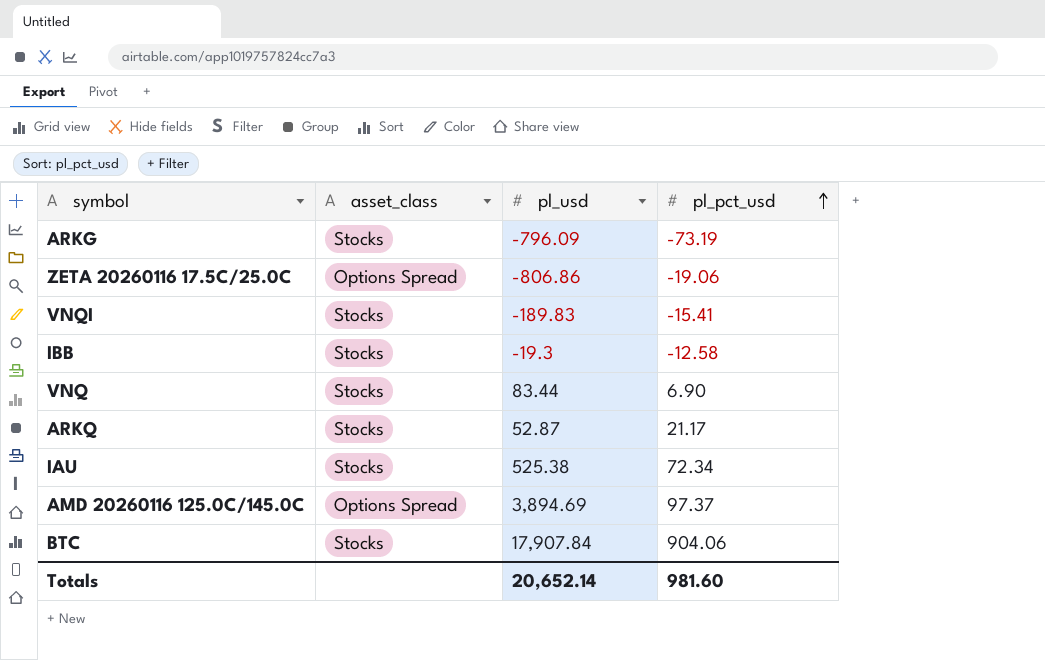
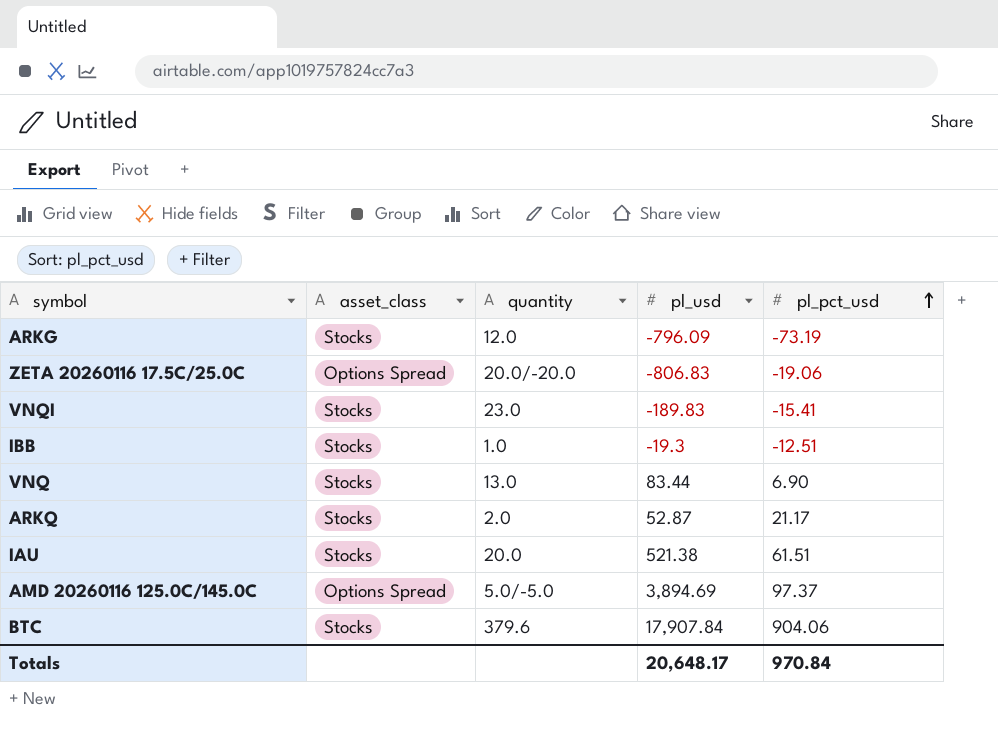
column quantity | position: none -> 3
ZETA 20260116 17.5C/25.0C | pl_usd: -806.86 -> -806.83
IBB | pl_pct_usd: -12.58 -> -12.51
IAU | pl_usd: 525.38 -> 521.38
IAU | pl_pct_usd: 72.34 -> 61.51
Totals | pl_usd: 20,652.14 -> 20,648.17
Totals | pl_pct_usd: 981.60 -> 970.84

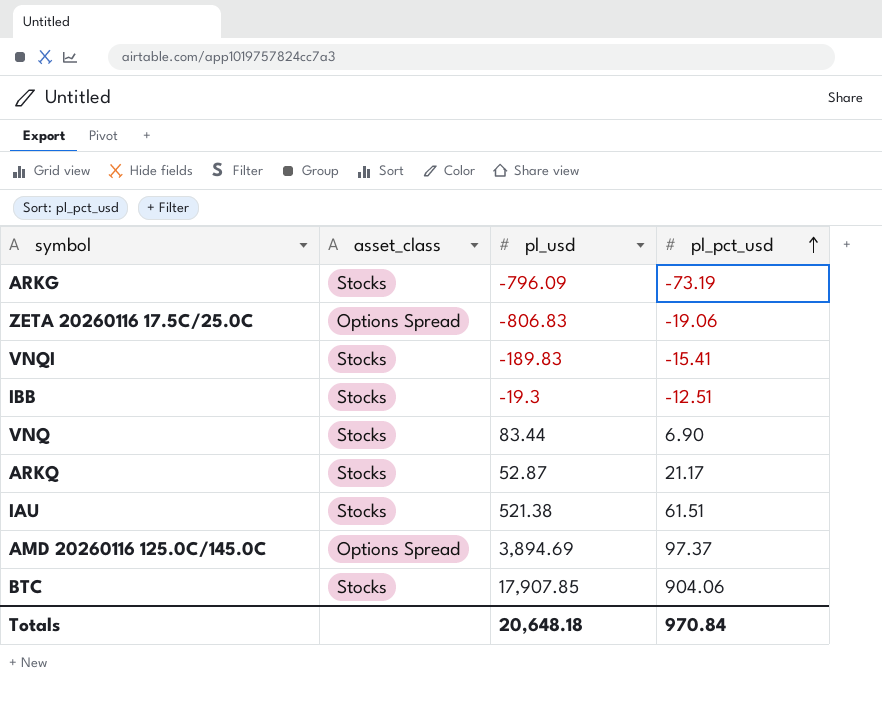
column quantity | position: 3 -> none
BTC | pl_usd: 17,907.84 -> 17,907.85
Totals | pl_usd: 20,648.17 -> 20,648.18

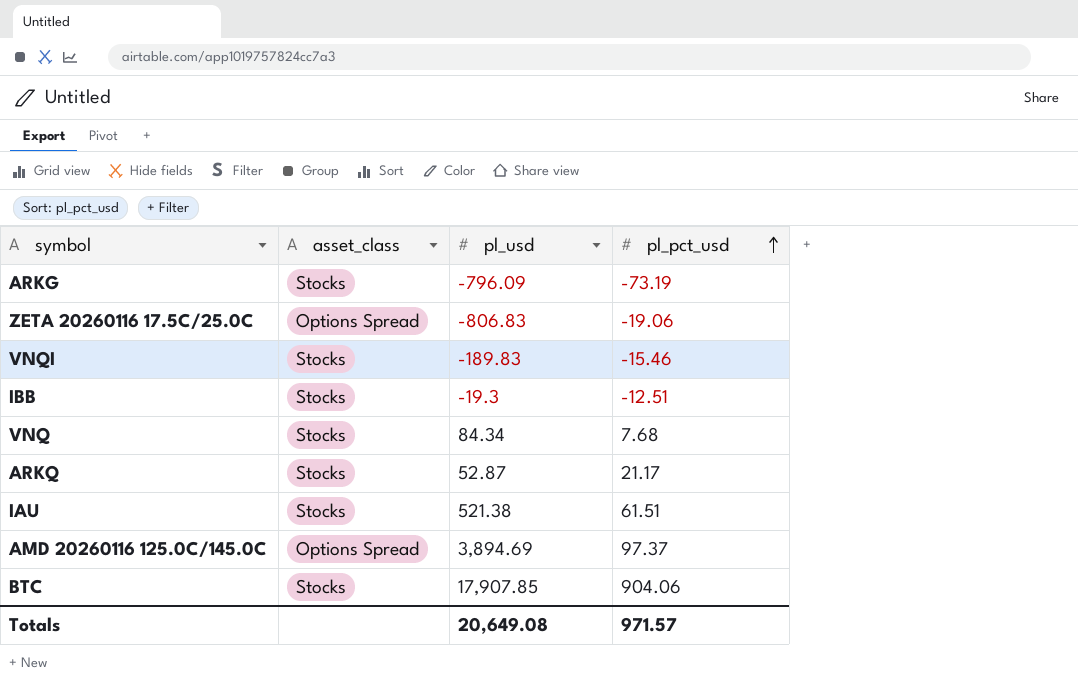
VNQI | pl_pct_usd: -15.41 -> -15.46
VNQ | pl_usd: 83.44 -> 84.34
VNQ | pl_pct_usd: 6.90 -> 7.68
Totals | pl_usd: 20,648.18 -> 20,649.08
Totals | pl_pct_usd: 970.84 -> 971.57

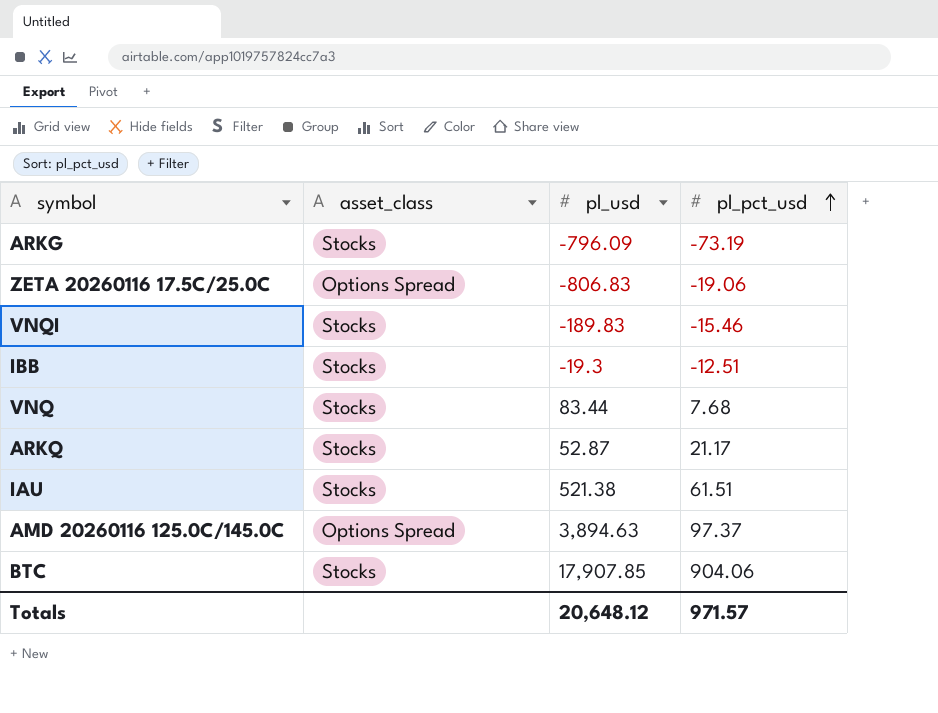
VNQ | pl_usd: 84.34 -> 83.44
AMD 20260116 125.0C/145.0C | pl_usd: 3,894.69 -> 3,894.63
Totals | pl_usd: 20,649.08 -> 20,648.12

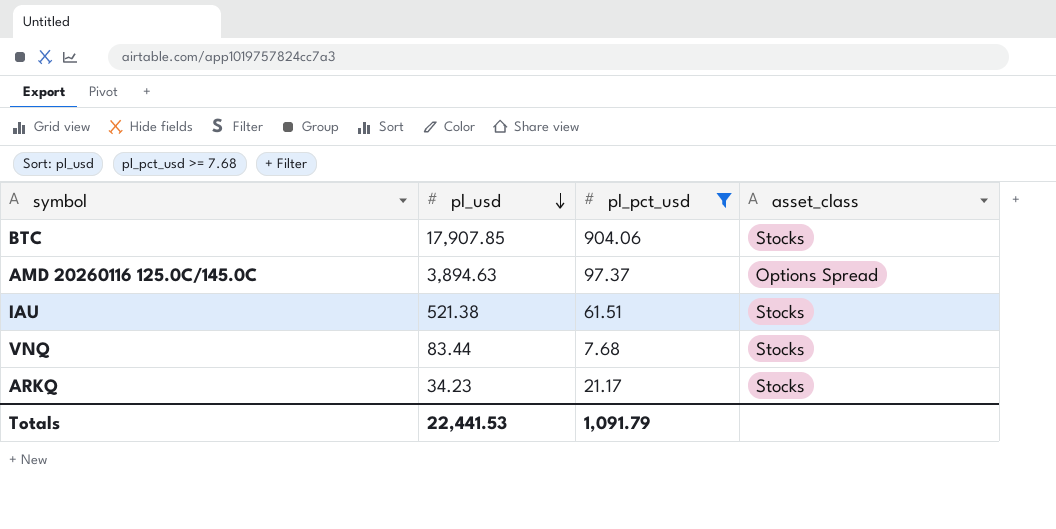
filter: none -> pl_pct_usd >= 7.68
row order: pl_pct_usd ascending -> pl_usd descending
column asset_class | position: 2 -> 4
ARKQ | pl_usd: 52.87 -> 34.23
Totals | pl_usd: 20,648.12 -> 22,441.53
Totals | pl_pct_usd: 971.57 -> 1,091.79

